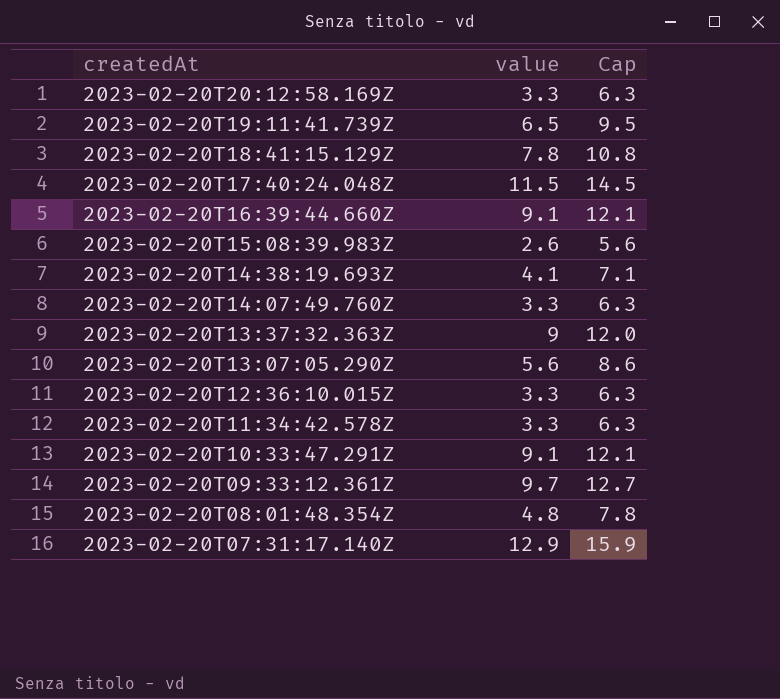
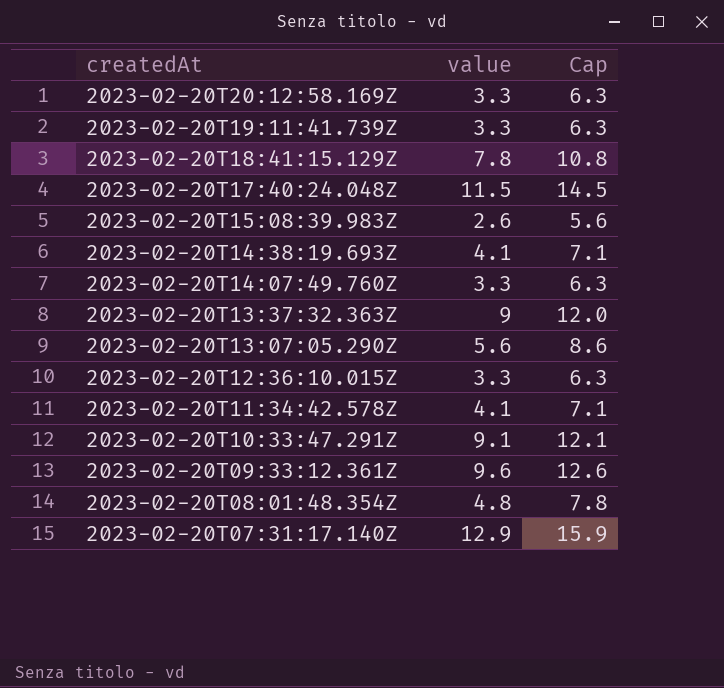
row 2023-02-20T16:39:44.660Z: 9.1 | 12.1 -> none
2023-02-20T19:11:41.739Z | value: 6.5 -> 3.3
2023-02-20T19:11:41.739Z | Cap: 9.5 -> 6.3
2023-02-20T11:34:42.578Z | value: 3.3 -> 4.1
2023-02-20T11:34:42.578Z | Cap: 6.3 -> 7.1
2023-02-20T09:33:12.361Z | value: 9.7 -> 9.6
2023-02-20T09:33:12.361Z | Cap: 12.7 -> 12.6

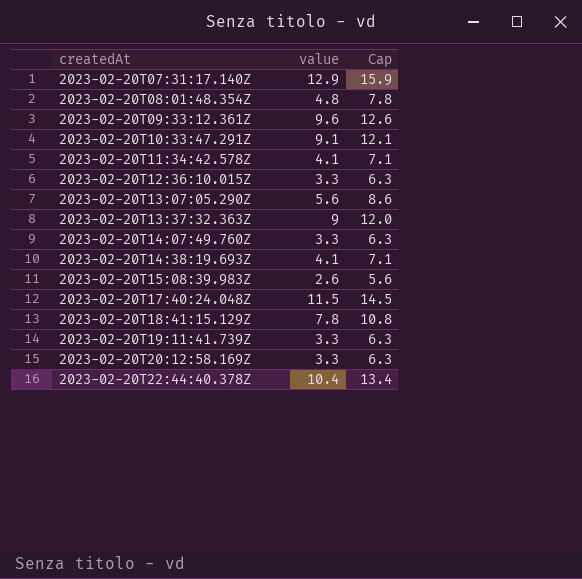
row order: createdAt descending -> createdAt ascending
row 2023-02-20T22:44:40.378Z: none -> 10.4 | 13.4

